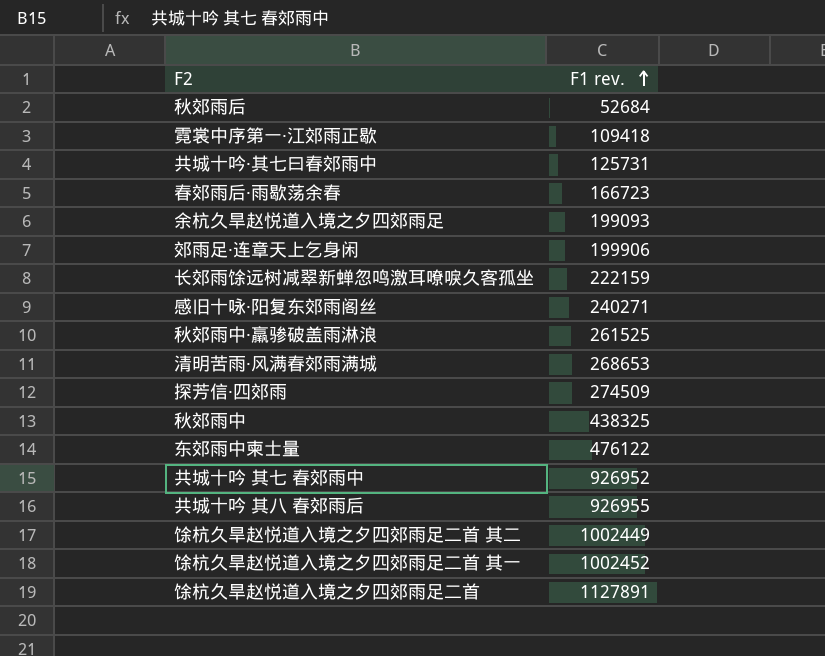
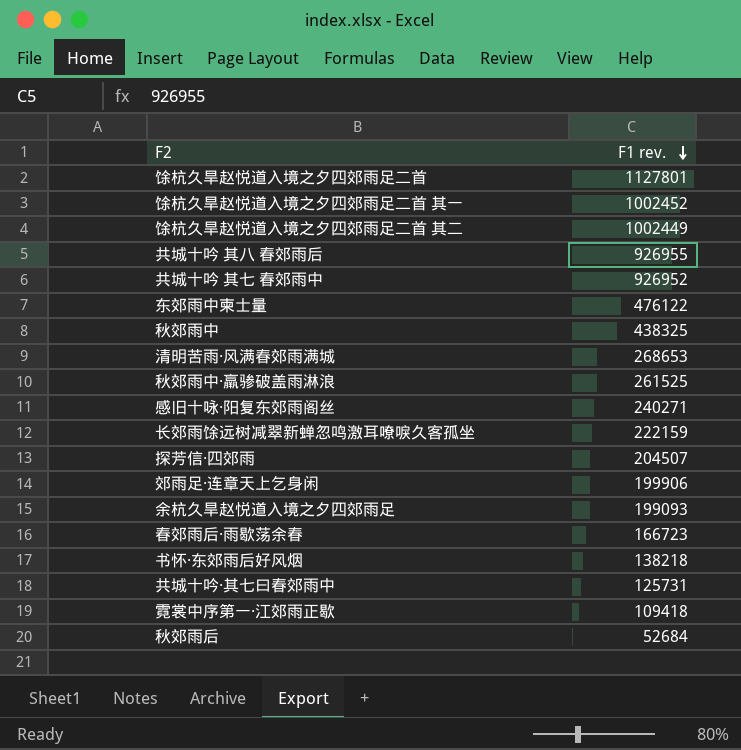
row order: F1 rev. ascending -> F1 rev. descending
馀杭久旱赵悦道入境之夕四郊雨足二首 | F1 rev.: 1127891 -> 1127801
探芳信·四郊雨 | F1 rev.: 274509 -> 204507
row 书怀·东郊雨后好风烟: none -> 138218

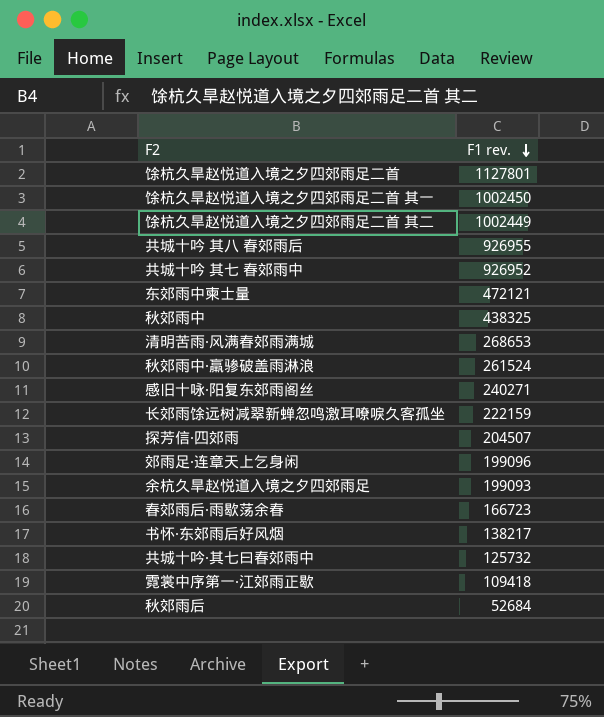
馀杭久旱赵悦道入境之夕四郊雨足二首 其一 | F1 rev.: 1002452 -> 1002450
东郊雨中柬士量 | F1 rev.: 476122 -> 472121
秋郊雨中·羸骖破盖雨淋浪 | F1 rev.: 261525 -> 261524
郊雨足·连章天上乞身闲 | F1 rev.: 199906 -> 199096
书怀·东郊雨后好风烟 | F1 rev.: 138218 -> 138217
共城十吟·其七曰春郊雨中 | F1 rev.: 125731 -> 125732

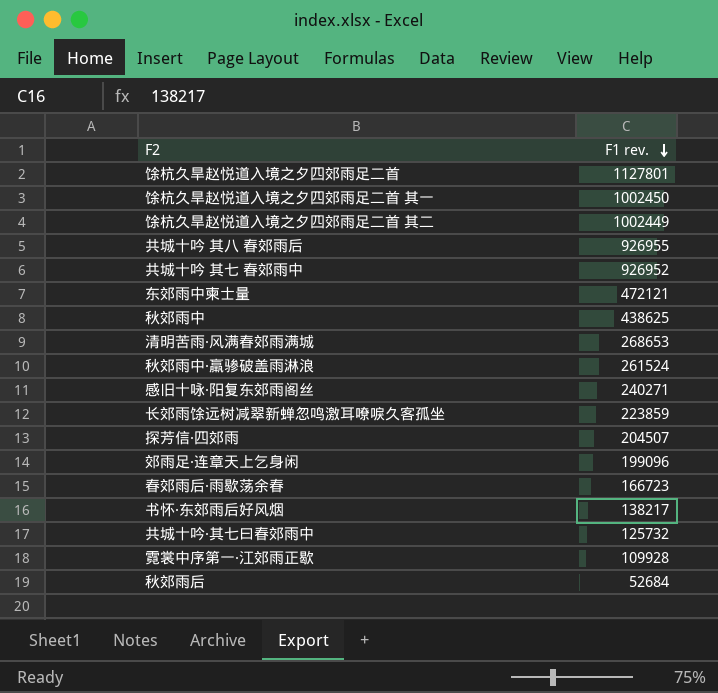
row 余杭久旱赵悦道入境之夕四郊雨足: 199093 -> none
秋郊雨中 | F1 rev.: 438325 -> 438625
长郊雨馀远树减翠新蝉忽鸣激耳嘹唳久客孤坐 | F1 rev.: 222159 -> 223859
霓裳中序第一·江郊雨正歇 | F1 rev.: 109418 -> 109928

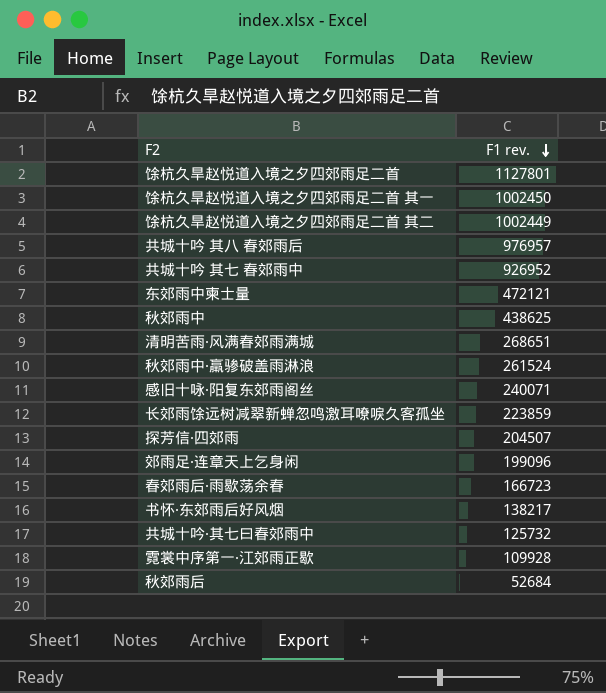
共城十吟 其八 春郊雨后 | F1 rev.: 926955 -> 976957
清明苦雨·风满春郊雨满城 | F1 rev.: 268653 -> 268651
感旧十咏·阳复东郊雨阁丝 | F1 rev.: 240271 -> 240071

